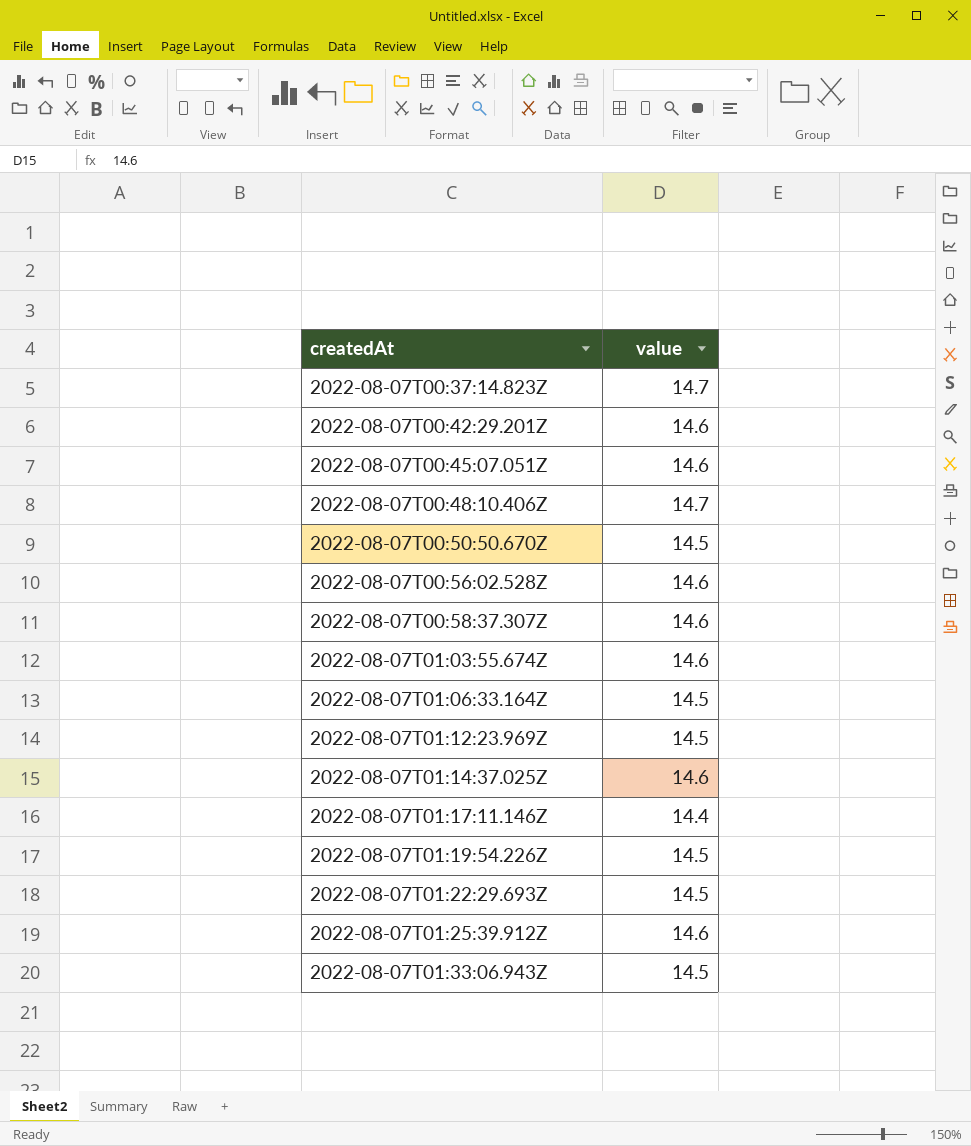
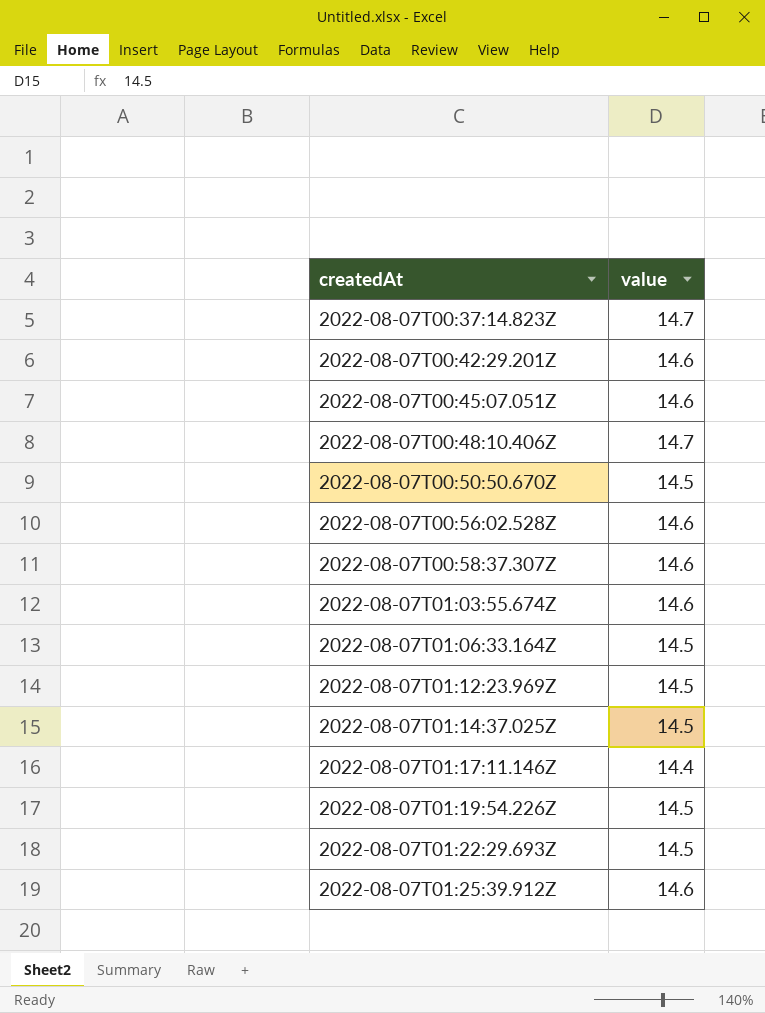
row 2022-08-07T01:33:06.943Z: 14.5 -> none
2022-08-07T01:14:37.025Z | value: 14.6 -> 14.5

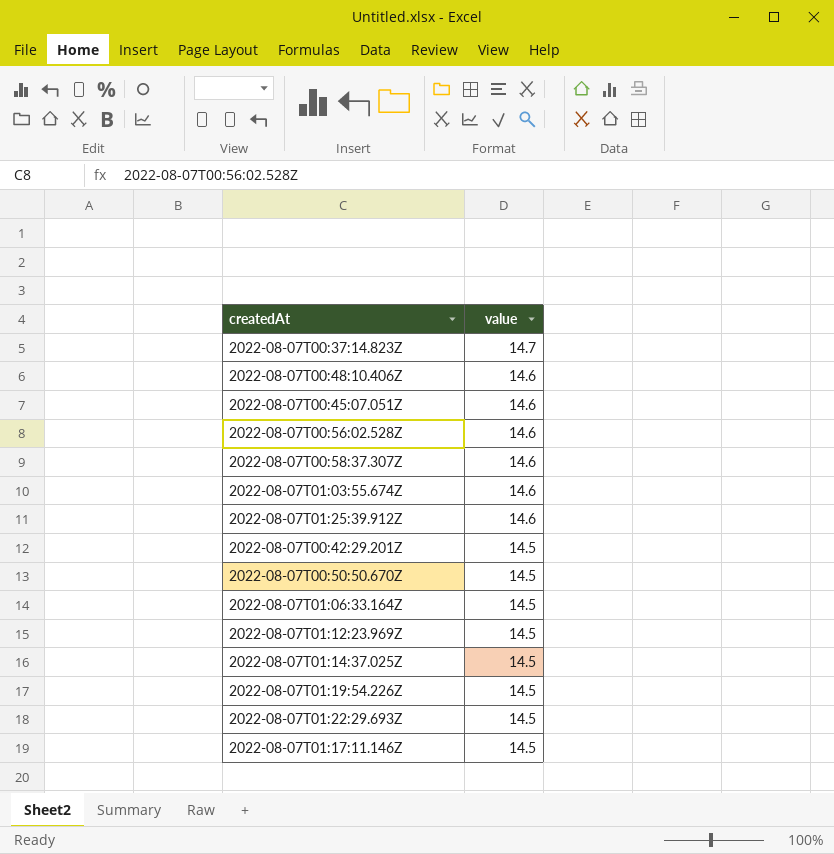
row order: createdAt ascending -> value descending
2022-08-07T00:48:10.406Z | value: 14.7 -> 14.6
2022-08-07T00:42:29.201Z | value: 14.6 -> 14.5
2022-08-07T01:17:11.146Z | value: 14.4 -> 14.5

